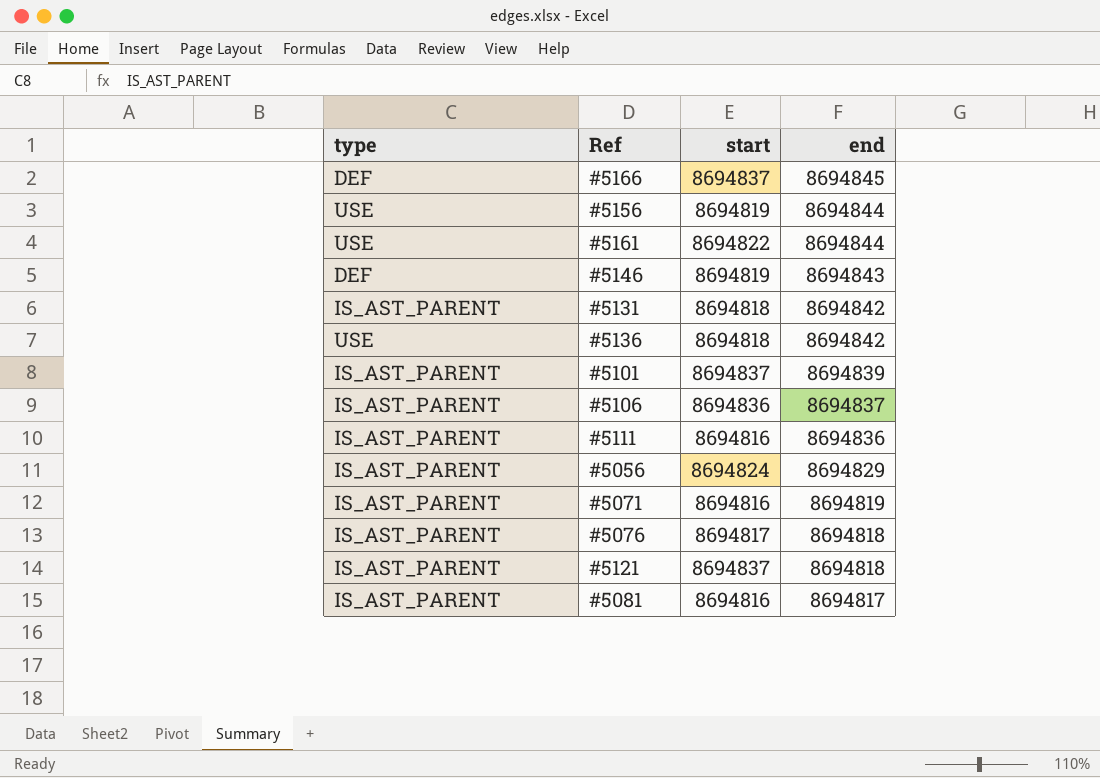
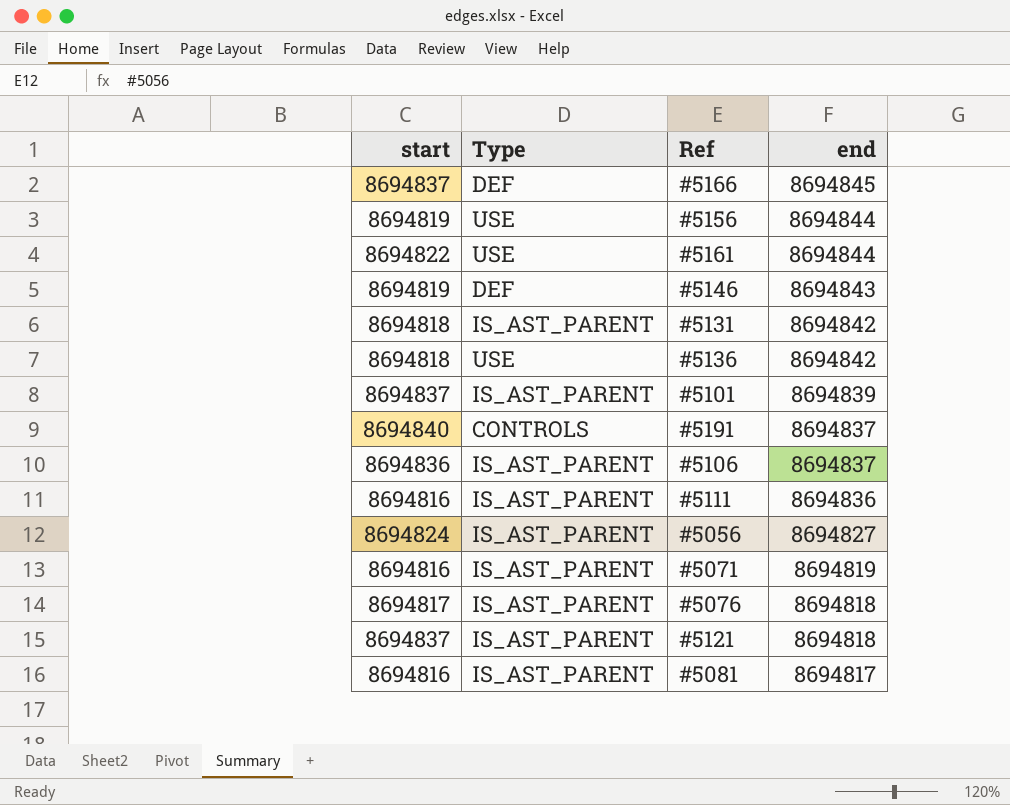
column start | position: 3 -> 1
column name: type -> Type
row #5191: none -> 8694840 | CONTROLS | 8694837
#5056 | end: 8694829 -> 8694827

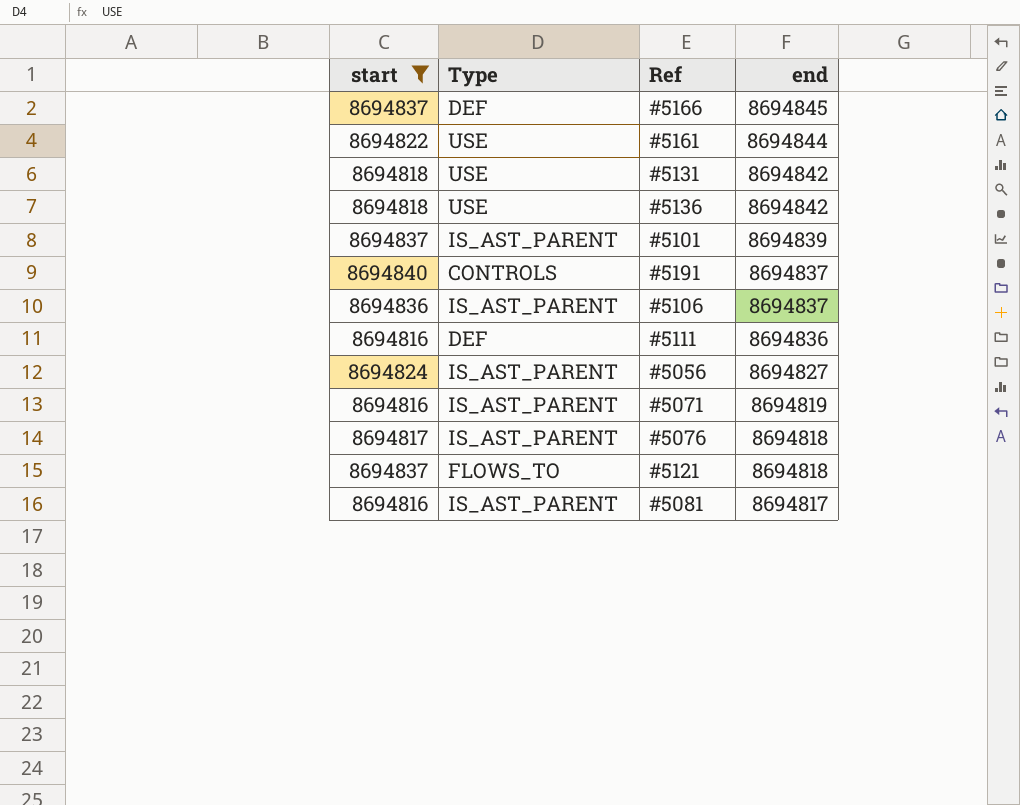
filter: none -> start != 8694819
#5131 | Type: IS_AST_PARENT -> USE
#5111 | Type: IS_AST_PARENT -> DEF
#5121 | Type: IS_AST_PARENT -> FLOWS_TO

